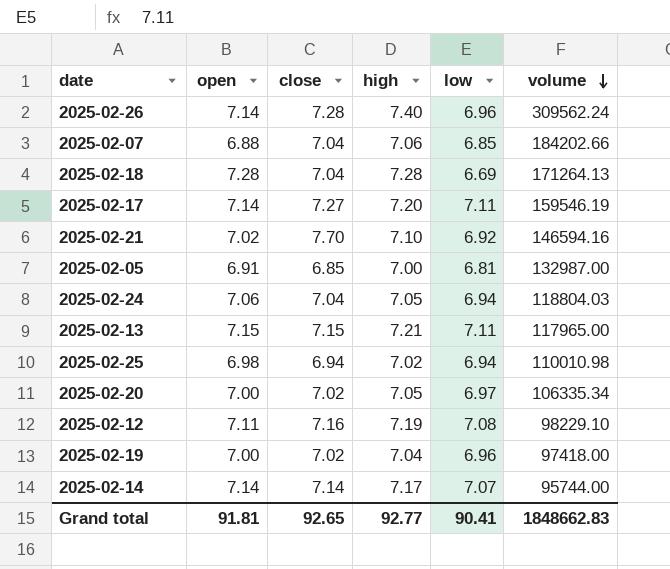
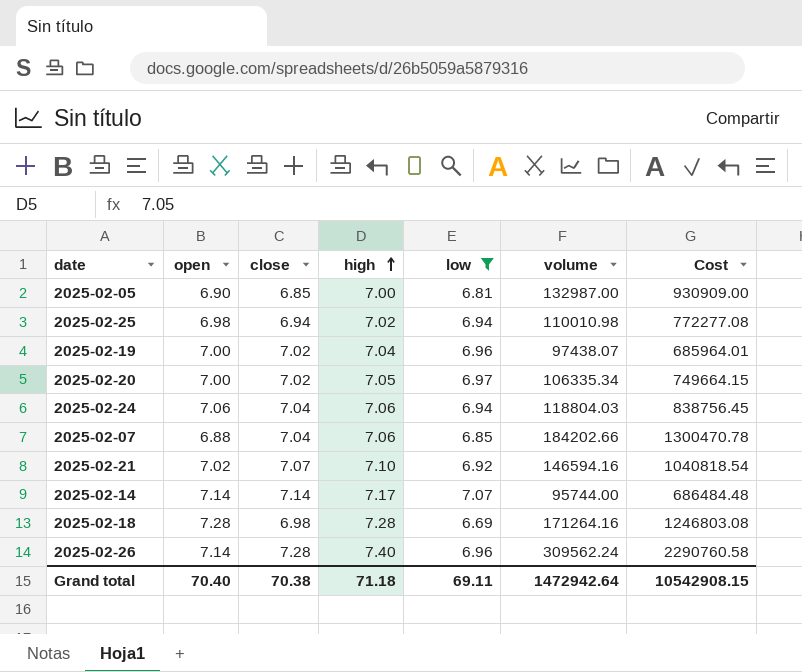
filter: none -> low <= 7.07
row order: volume descending -> high ascending
column Cost | formula: none -> [high] * [volume]
2025-02-05 | open: 6.91 -> 6.90
2025-02-19 | volume: 97418.00 -> 97438.07
2025-02-24 | high: 7.05 -> 7.06
2025-02-21 | close: 7.70 -> 7.07
2025-02-18 | close: 7.04 -> 6.98
2025-02-18 | volume: 171264.13 -> 171264.16
Grand total | open: 91.81 -> 70.40
Grand total | close: 92.65 -> 70.38
Grand total | high: 92.77 -> 71.18
Grand total | low: 90.41 -> 69.11
Grand total | volume: 1848662.83 -> 1472942.64

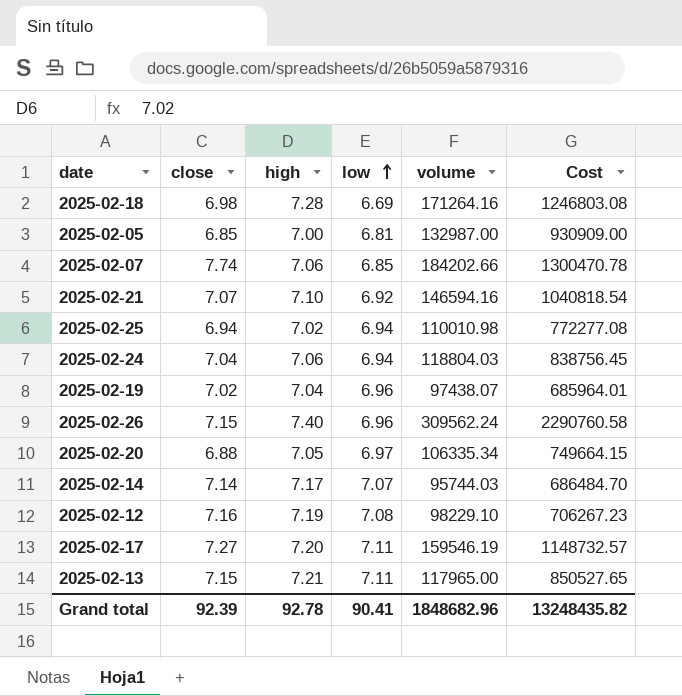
filter: low <= 7.07 -> none
row order: high ascending -> low ascending
column open | position: 2 -> none
2025-02-07 | close: 7.04 -> 7.74
2025-02-26 | close: 7.28 -> 7.15
2025-02-20 | close: 7.02 -> 6.88
2025-02-14 | volume: 95744.00 -> 95744.03
2025-02-14 | Cost: 686484.48 -> 686484.70
Grand total | close: 70.38 -> 92.39
Grand total | high: 71.18 -> 92.78
Grand total | low: 69.11 -> 90.41
Grand total | volume: 1472942.64 -> 1848682.96
Grand total | Cost: 10542908.15 -> 13248435.82

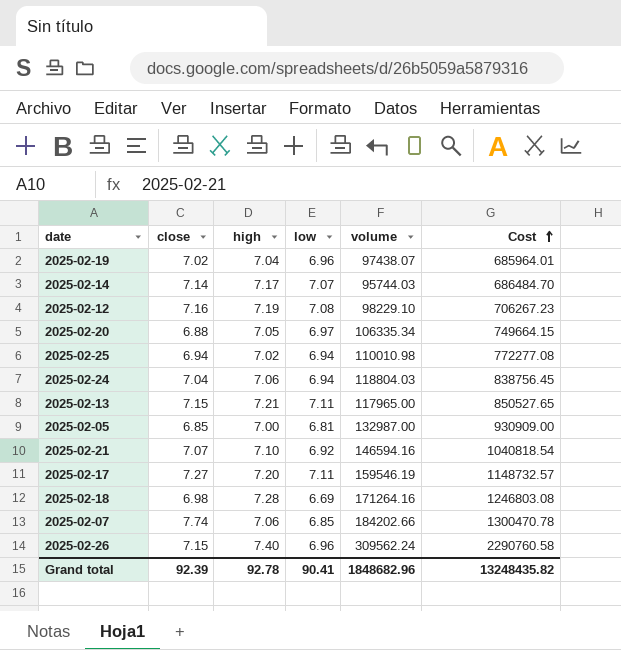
row order: low ascending -> Cost ascending

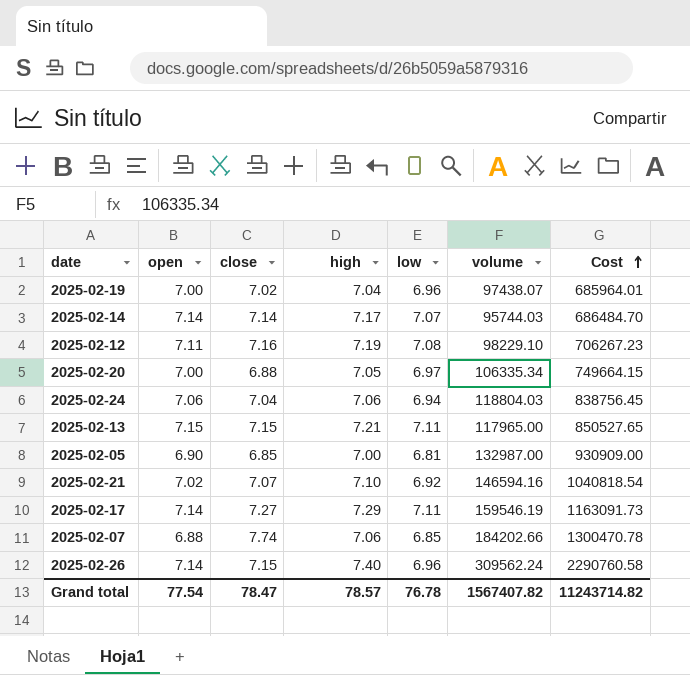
column open | position: none -> 2
row 2025-02-25: 6.94 | 7.02 | 6.94 | 110010.98 | 772277.08 -> none
row 2025-02-18: 6.98 | 7.28 | 6.69 | 171264.16 | 1246803.08 -> none
2025-02-17 | high: 7.20 -> 7.29
2025-02-17 | Cost: 1148732.57 -> 1163091.73
Grand total | close: 92.39 -> 78.47
Grand total | high: 92.78 -> 78.57
Grand total | low: 90.41 -> 76.78
Grand total | volume: 1848682.96 -> 1567407.82
Grand total | Cost: 13248435.82 -> 11243714.82

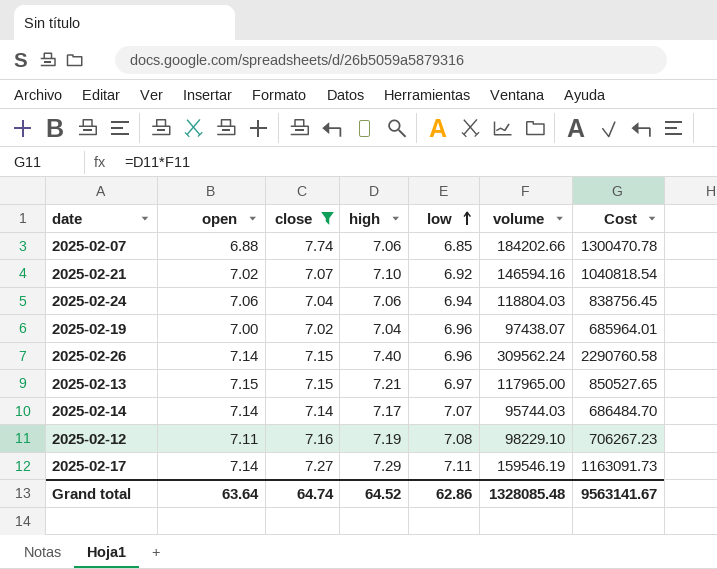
filter: none -> close >= 7.02
row order: Cost ascending -> low ascending
2025-02-13 | low: 7.11 -> 6.97
Grand total | open: 77.54 -> 63.64
Grand total | close: 78.47 -> 64.74
Grand total | high: 78.57 -> 64.52
Grand total | low: 76.78 -> 62.86
Grand total | volume: 1567407.82 -> 1328085.48
Grand total | Cost: 11243714.82 -> 9563141.67

